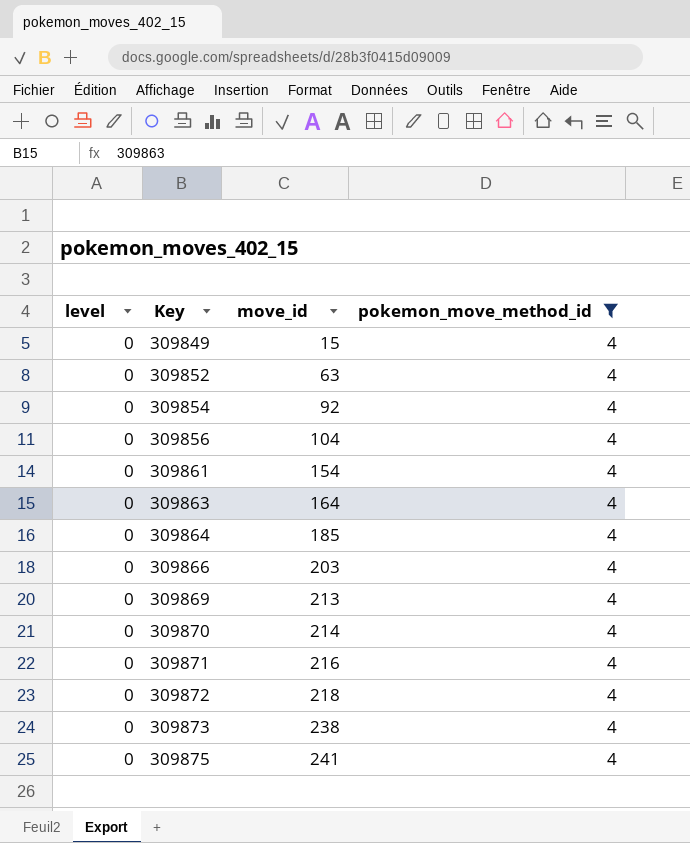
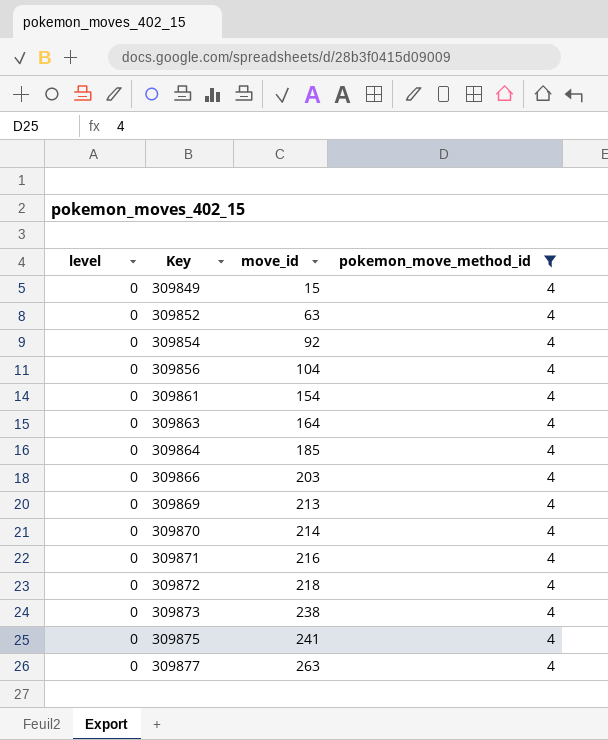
row 309877: none -> 0 | 263 | 4

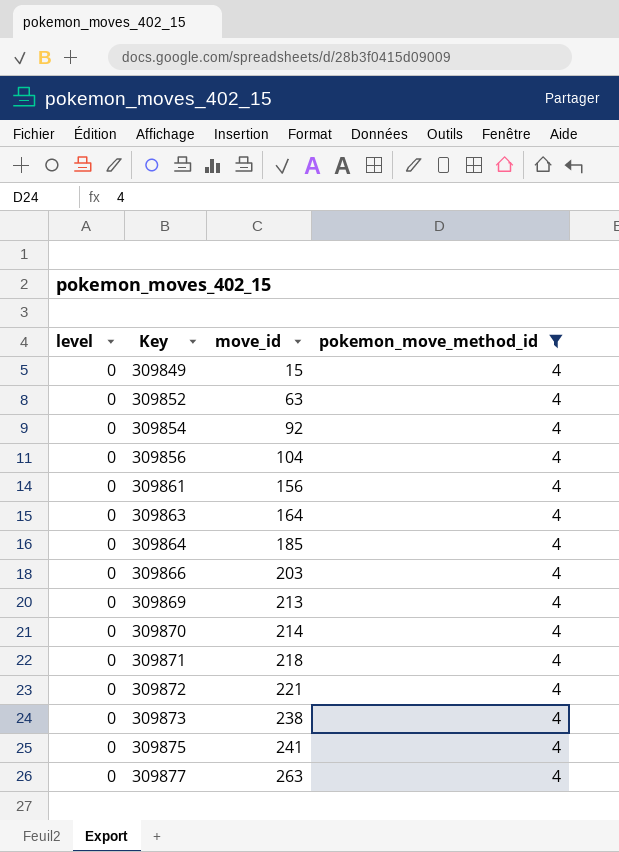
309861 | move_id: 154 -> 156
309871 | move_id: 216 -> 218
309872 | move_id: 218 -> 221

